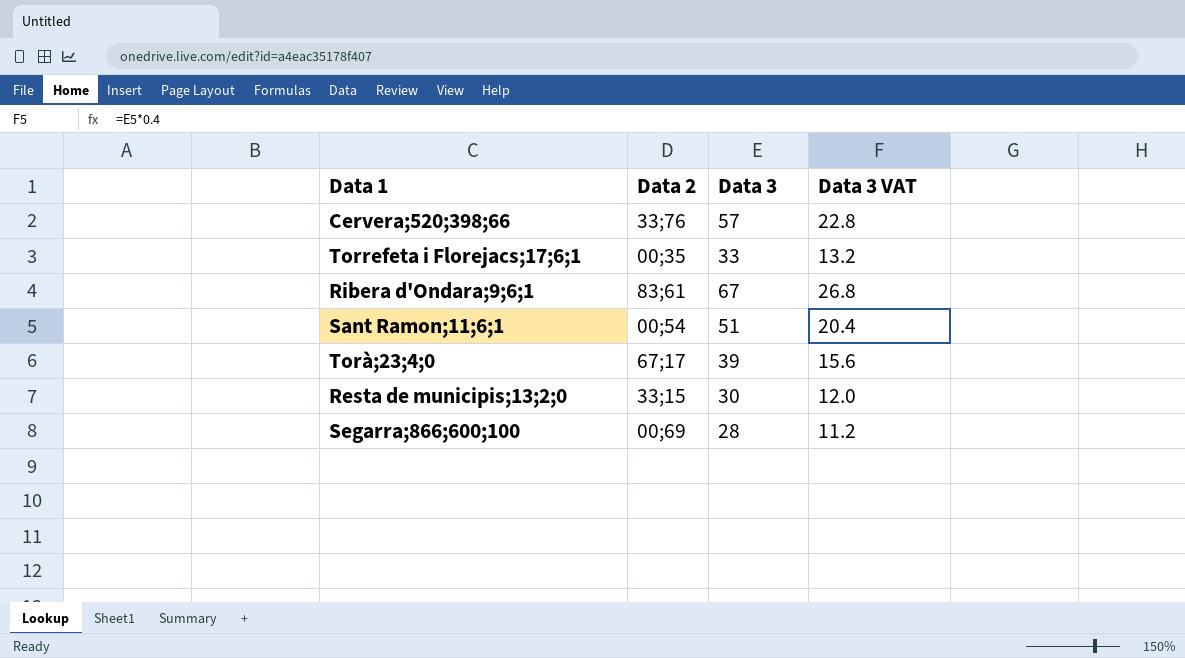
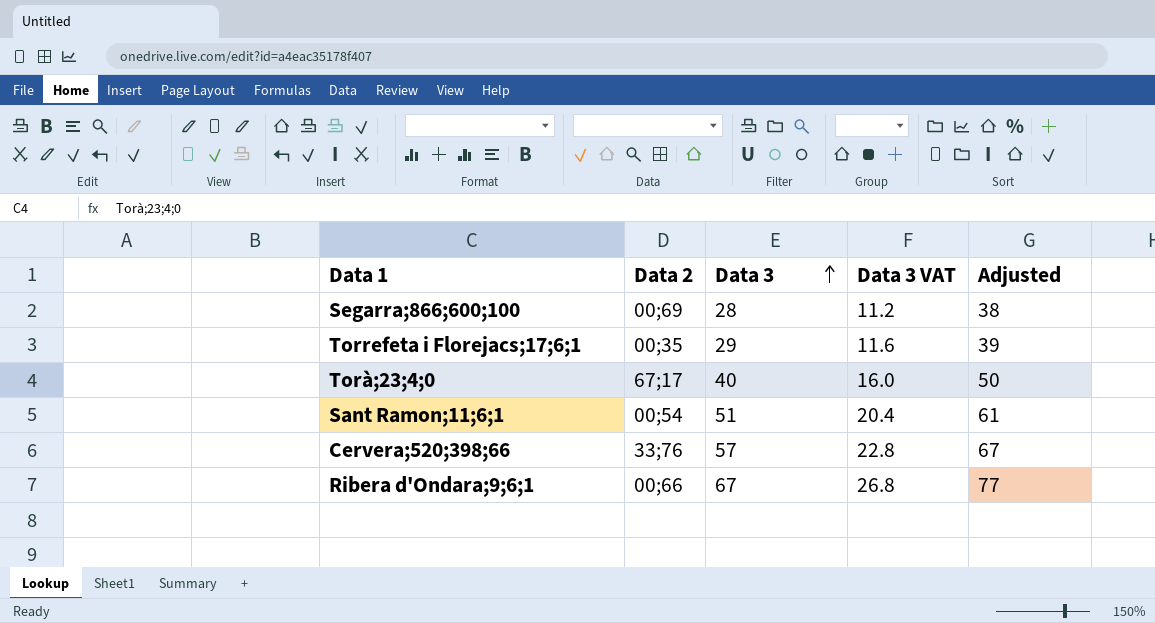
row order: none -> Data 3 ascending
column Adjusted | formula: none -> [Data 3] + 10
row Resta de municipis;13;2;0: 33;15 | 30 | 12.0 -> none
Torrefeta i Florejacs;17;6;1 | Data 3: 33 -> 29
Torrefeta i Florejacs;17;6;1 | Data 3 VAT: 13.2 -> 11.6
Torà;23;4;0 | Data 3: 39 -> 40
Torà;23;4;0 | Data 3 VAT: 15.6 -> 16.0
Ribera d'Ondara;9;6;1 | Data 2: 83;61 -> 00;66

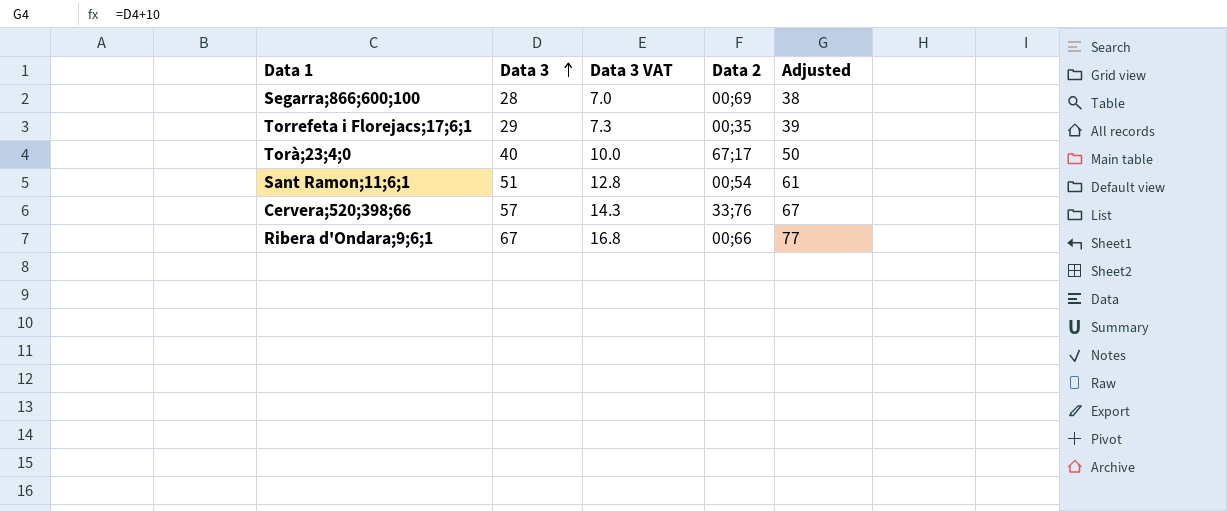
column Data 3 VAT | formula: [Data 3] * 0.4 -> [Data 3] * 0.25
column Data 2 | position: 2 -> 4

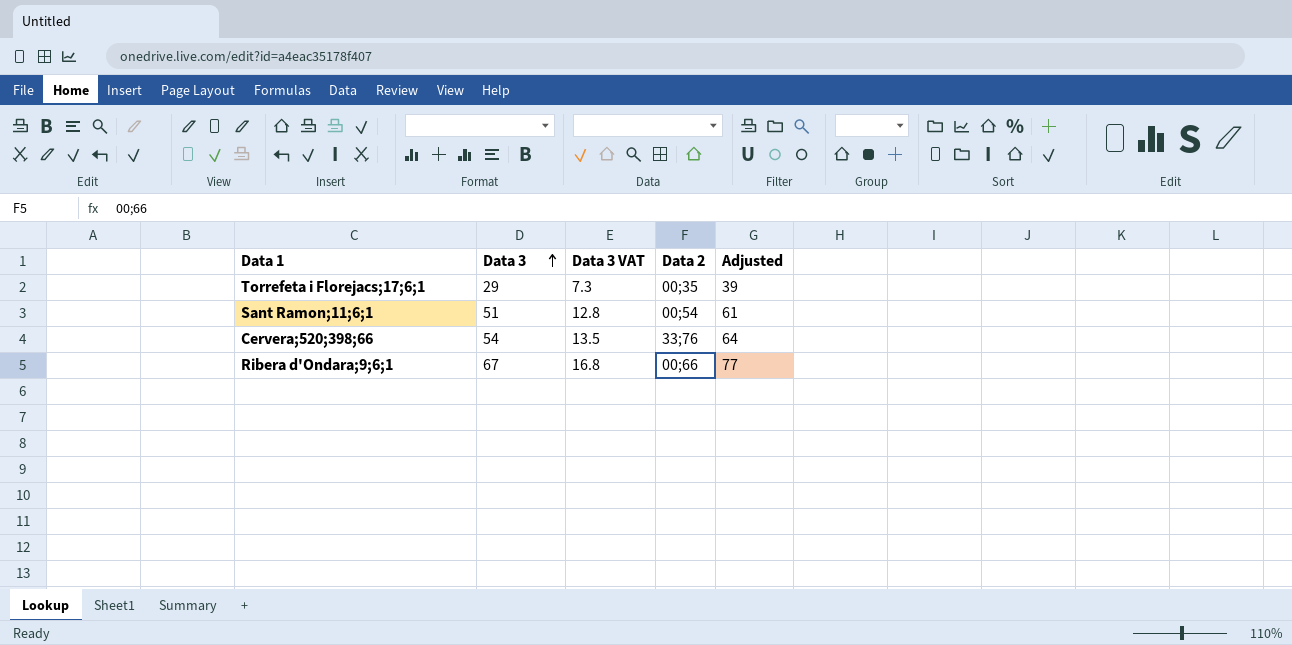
row Segarra;866;600;100: 28 | 7.0 | 00;69 | 38 -> none
row Torà;23;4;0: 40 | 10.0 | 67;17 | 50 -> none
Cervera;520;398;66 | Data 3: 57 -> 54
Cervera;520;398;66 | Data 3 VAT: 14.3 -> 13.5
Cervera;520;398;66 | Adjusted: 67 -> 64

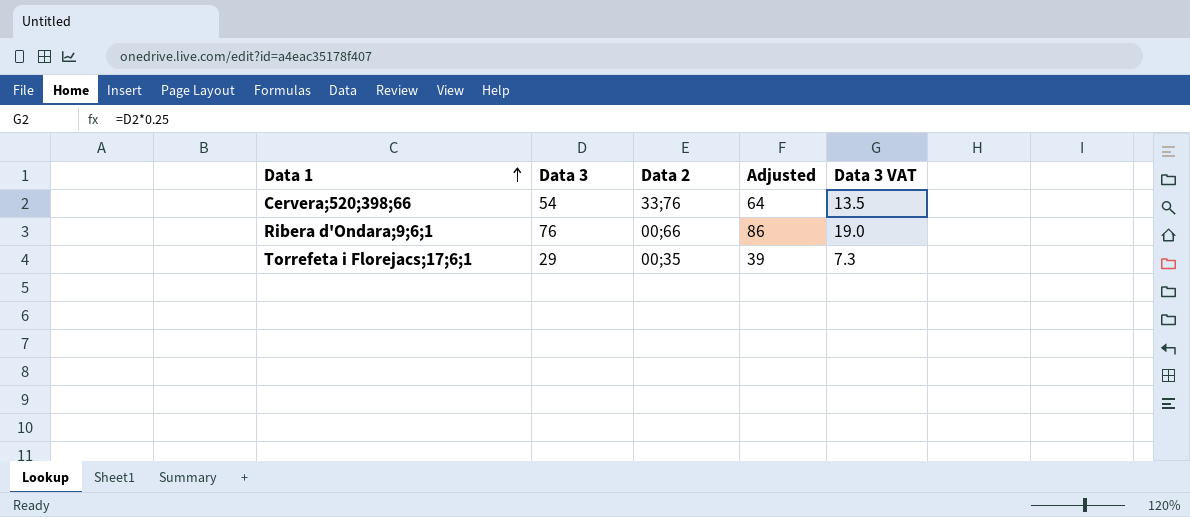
row order: Data 3 ascending -> Data 1 ascending
column Data 3 VAT | position: 3 -> 5
row Sant Ramon;11;6;1: 51 | 12.8 | 00;54 | 61 -> none
Ribera d'Ondara;9;6;1 | Data 3: 67 -> 76
Ribera d'Ondara;9;6;1 | Adjusted: 77 -> 86
Ribera d'Ondara;9;6;1 | Data 3 VAT: 16.8 -> 19.0

